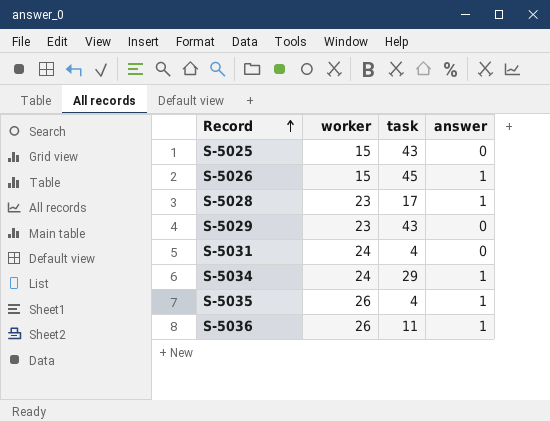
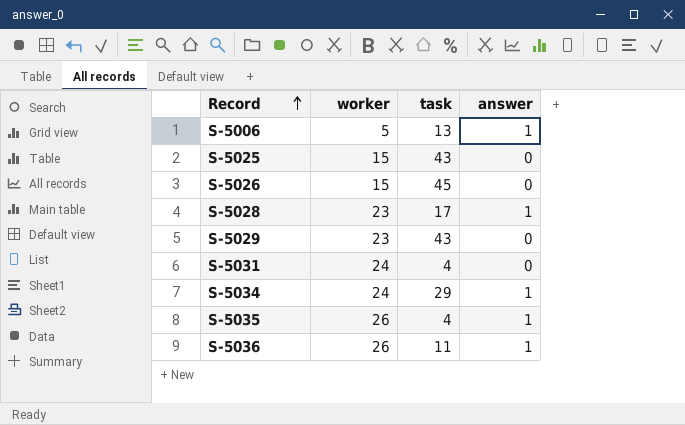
row S-5006: none -> 5 | 13 | 1
S-5026 | answer: 1 -> 0

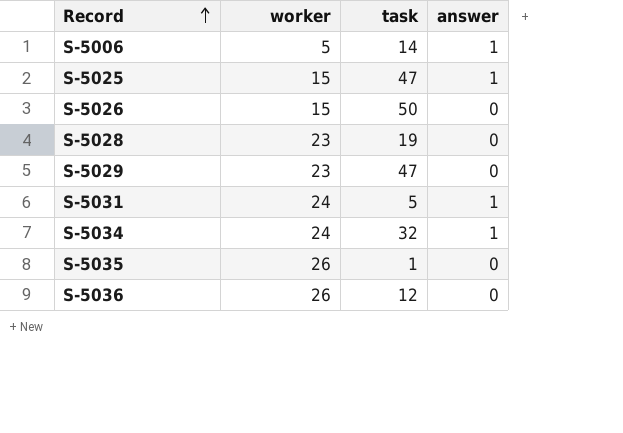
S-5006 | task: 13 -> 14
S-5025 | task: 43 -> 47
S-5025 | answer: 0 -> 1
S-5026 | task: 45 -> 50
S-5028 | task: 17 -> 19
S-5028 | answer: 1 -> 0
S-5029 | task: 43 -> 47
S-5031 | task: 4 -> 5
S-5031 | answer: 0 -> 1
S-5034 | task: 29 -> 32
S-5035 | task: 4 -> 1
S-5035 | answer: 1 -> 0
S-5036 | task: 11 -> 12
S-5036 | answer: 1 -> 0

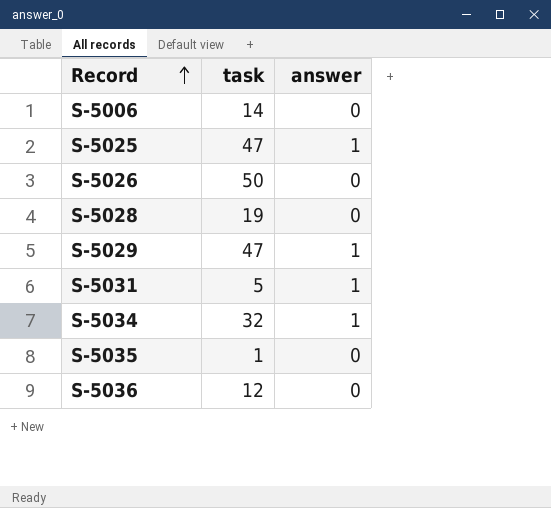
column worker | position: 2 -> none
S-5006 | answer: 1 -> 0
S-5029 | answer: 0 -> 1

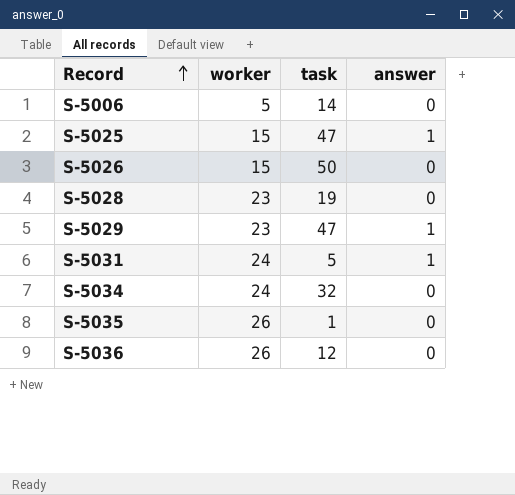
column worker | position: none -> 2
S-5034 | answer: 1 -> 0

